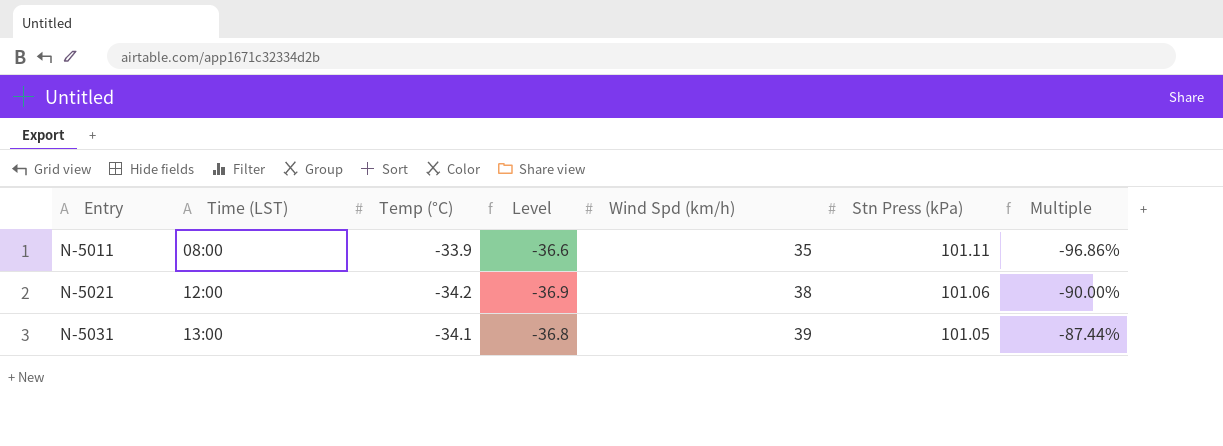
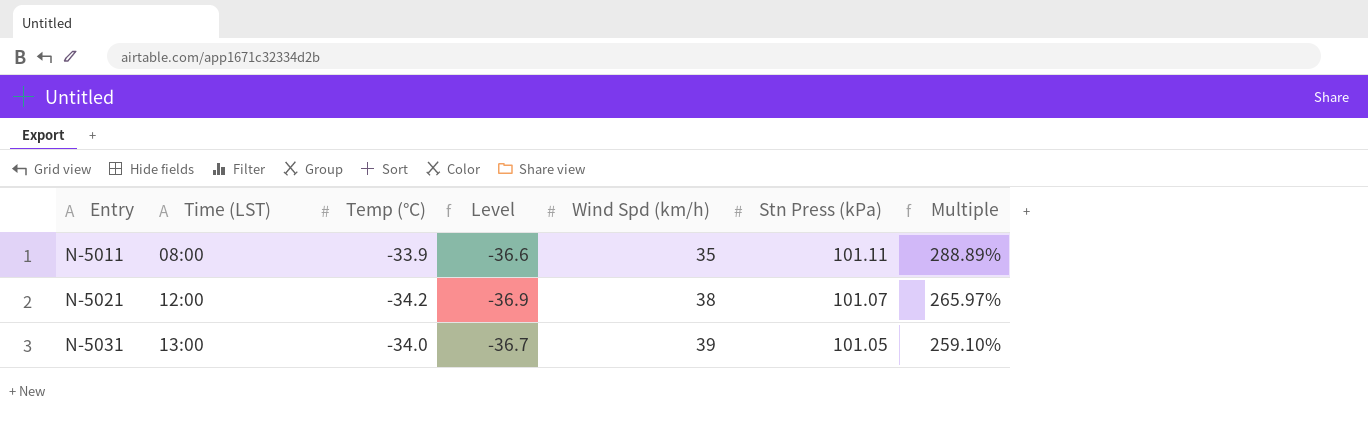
column Multiple | formula: [Temp (°C)] / [Wind Spd (km/h)] -> [Stn Press (kPa)] / [Wind Spd (km/h)]
N-5021 | Stn Press (kPa): 101.06 -> 101.07
N-5031 | Temp (°C): -34.1 -> -34.0
N-5031 | Level: -36.8 -> -36.7

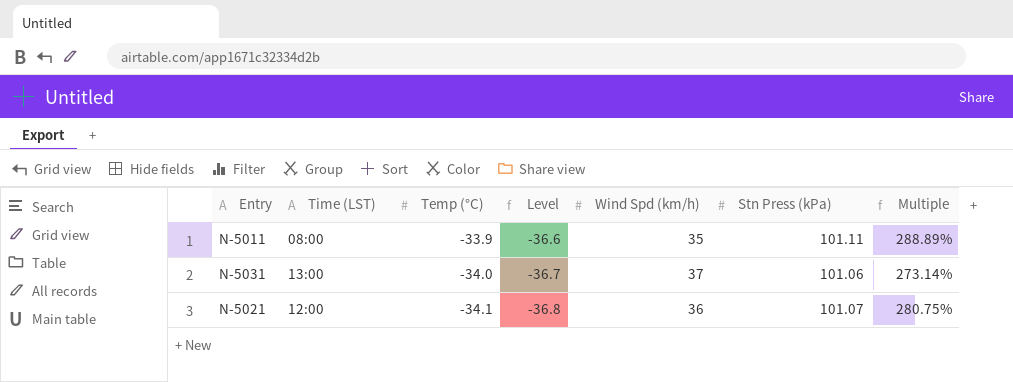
row order: Entry ascending -> Temp (°C) descending
N-5031 | Wind Spd (km/h): 39 -> 37
N-5031 | Stn Press (kPa): 101.05 -> 101.06
N-5031 | Multiple: 259.10% -> 273.14%
N-5021 | Temp (°C): -34.2 -> -34.1
N-5021 | Level: -36.9 -> -36.8
N-5021 | Wind Spd (km/h): 38 -> 36
N-5021 | Multiple: 265.97% -> 280.75%

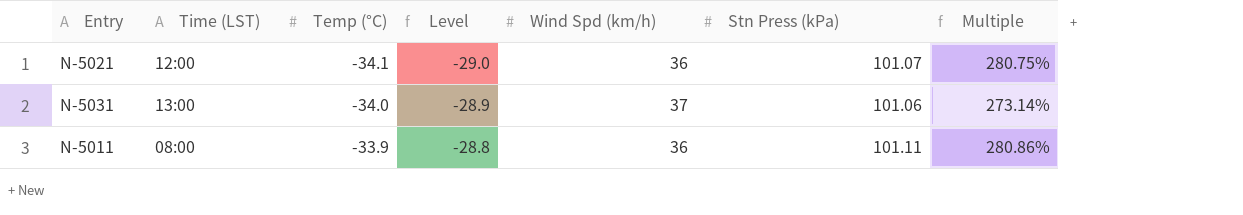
row order: Temp (°C) descending -> Temp (°C) ascending
column Level | formula: [Temp (°C)] * 1.08 -> [Temp (°C)] * 0.85
N-5011 | Wind Spd (km/h): 35 -> 36
N-5011 | Multiple: 288.89% -> 280.86%

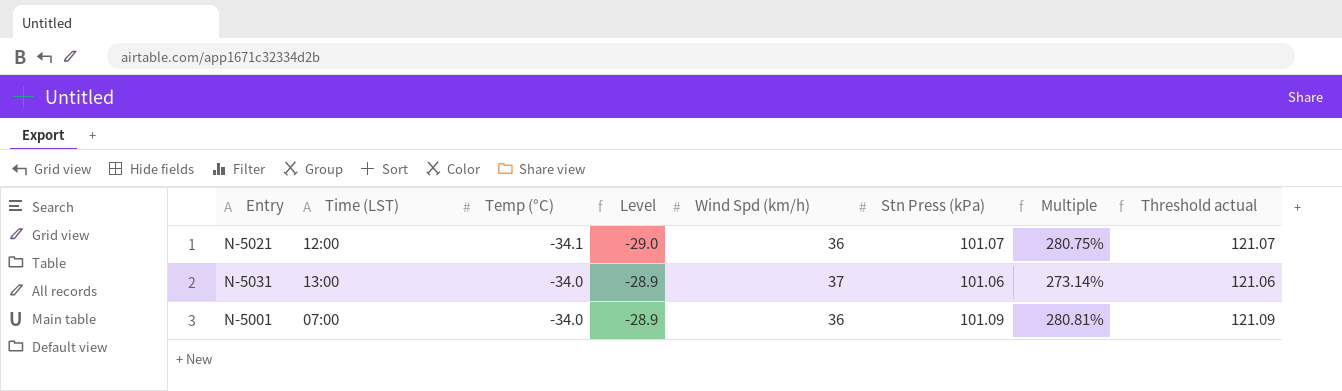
column Threshold actual | formula: none -> [Stn Press (kPa)] + 20
row N-5011: 08:00 | -33.9 | -28.8 | 36 | 101.11 | 280.86% -> none
row N-5001: none -> 07:00 | -34.0 | -28.9 | 36 | 101.09 | 280.81% | 121.09

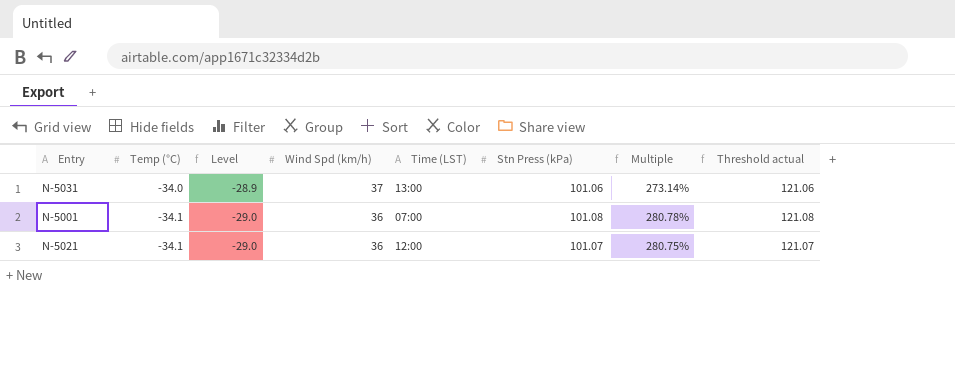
row order: Temp (°C) ascending -> Temp (°C) descending
column Time (LST) | position: 2 -> 5
N-5001 | Temp (°C): -34.0 -> -34.1
N-5001 | Level: -28.9 -> -29.0
N-5001 | Stn Press (kPa): 101.09 -> 101.08
N-5001 | Multiple: 280.81% -> 280.78%
N-5001 | Threshold actual: 121.09 -> 121.08

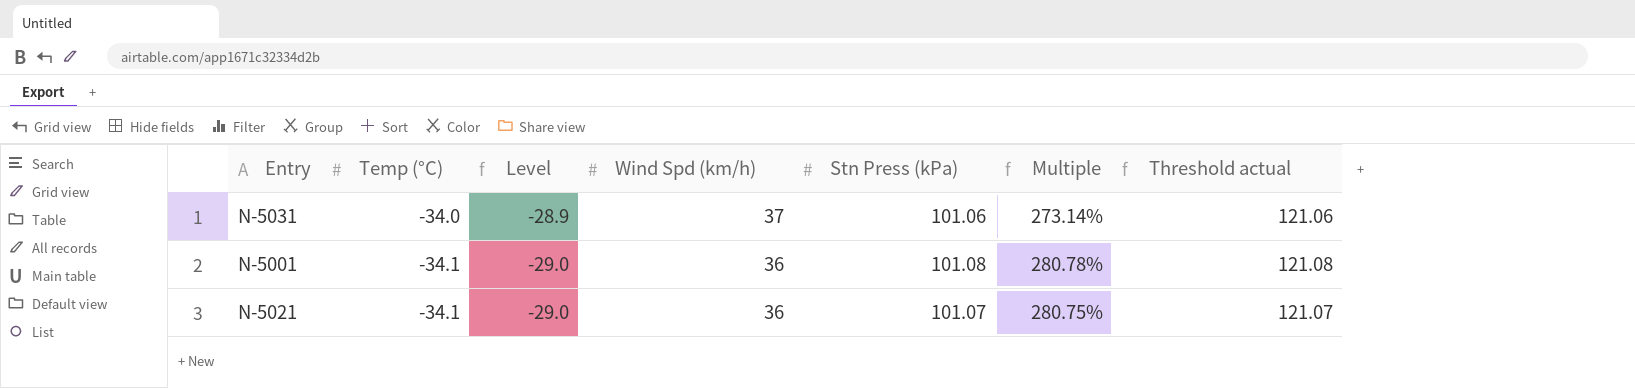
column Time (LST) | position: 5 -> none

